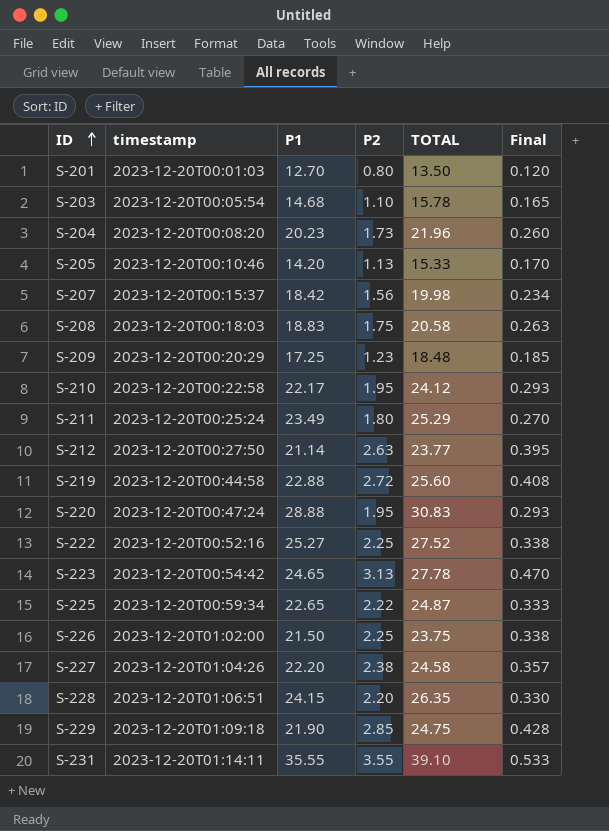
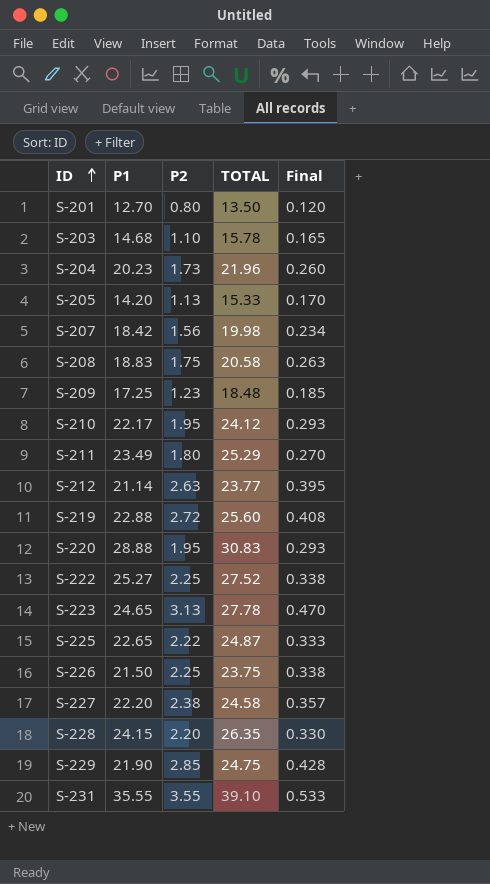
column timestamp | position: 2 -> none

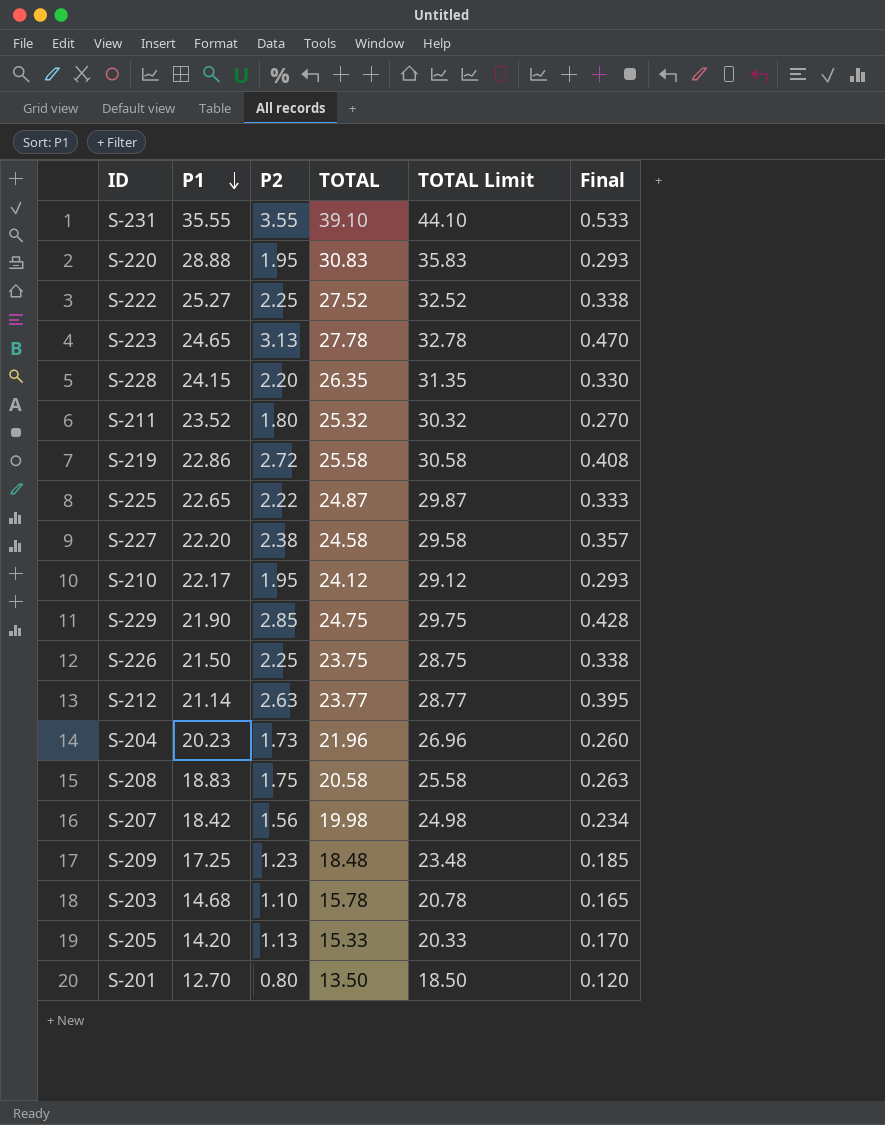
row order: ID ascending -> P1 descending
column TOTAL Limit | formula: none -> [TOTAL] + 5
S-211 | P1: 23.49 -> 23.52
S-211 | TOTAL: 25.29 -> 25.32
S-219 | P1: 22.88 -> 22.86
S-219 | TOTAL: 25.60 -> 25.58

